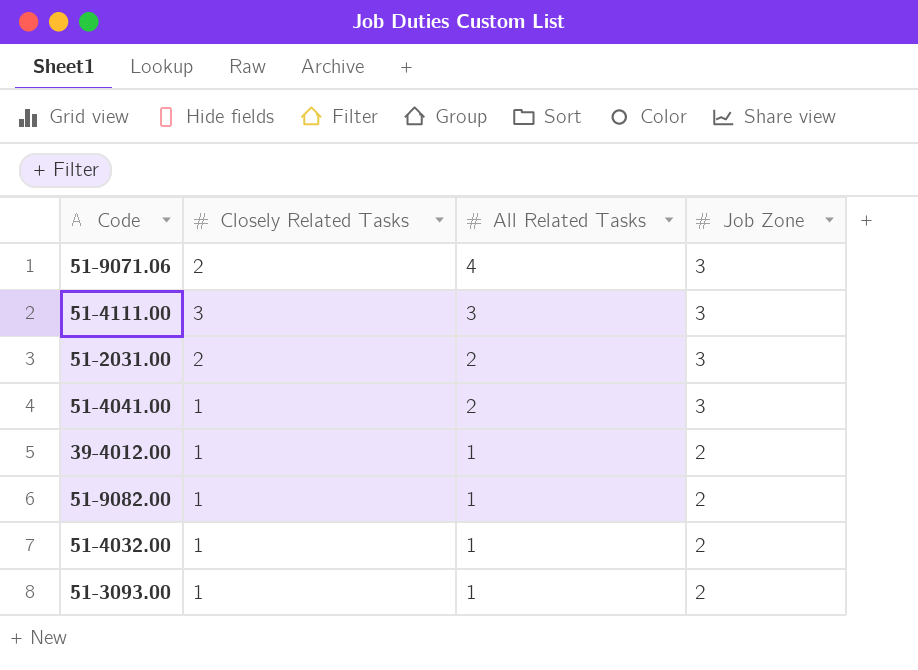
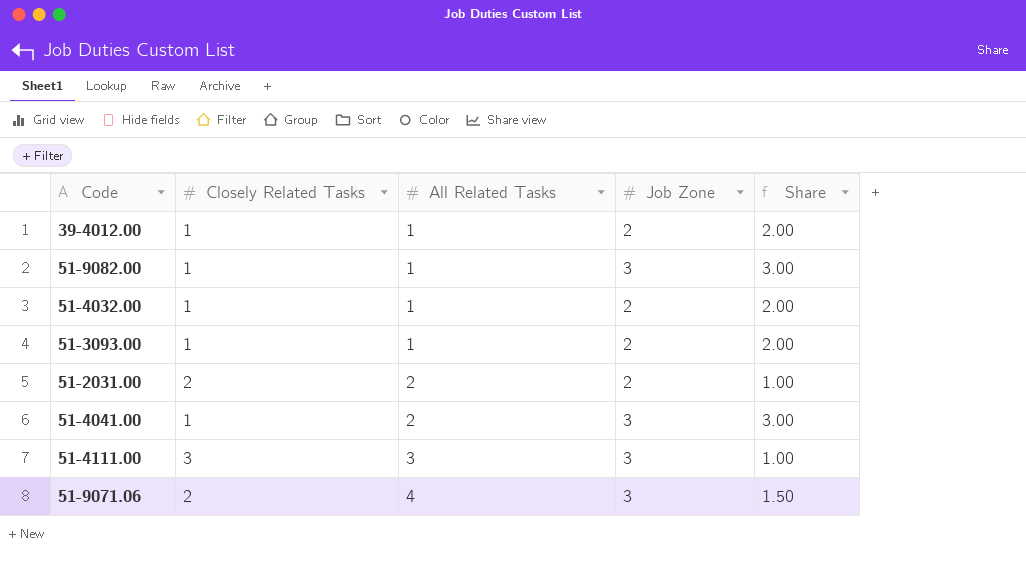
row order: All Related Tasks descending -> All Related Tasks ascending
column Share | formula: none -> [Job Zone] / [Closely Related Tasks]
51-9082.00 | Job Zone: 2 -> 3
51-2031.00 | Job Zone: 3 -> 2

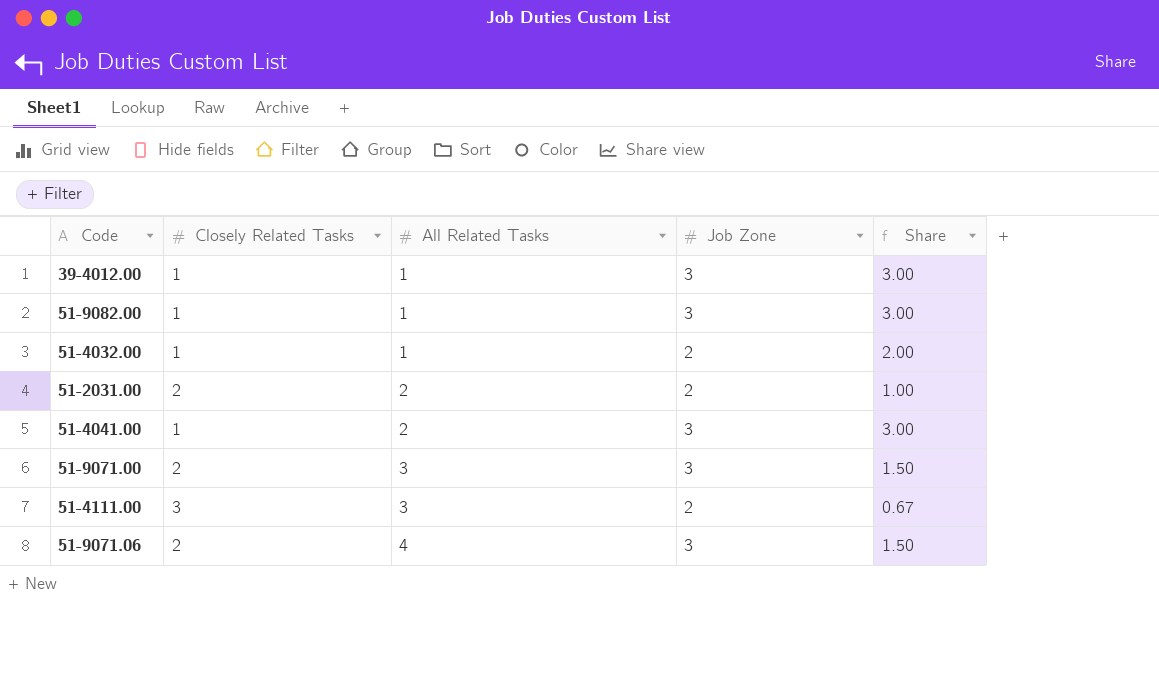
row 51-3093.00: 1 | 1 | 2 | 2.00 -> none
39-4012.00 | Job Zone: 2 -> 3
39-4012.00 | Share: 2.00 -> 3.00
row 51-9071.00: none -> 2 | 3 | 3 | 1.50
51-4111.00 | Job Zone: 3 -> 2
51-4111.00 | Share: 1.00 -> 0.67

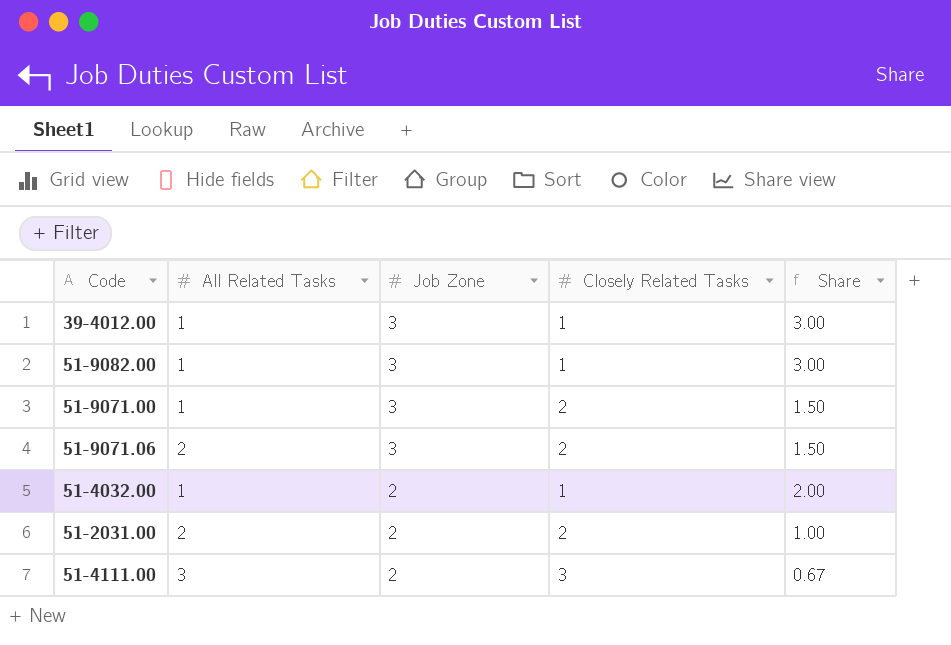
row order: All Related Tasks ascending -> Job Zone descending
column Closely Related Tasks | position: 2 -> 4
row 51-4041.00: 1 | 2 | 3 | 3.00 -> none
51-9071.00 | All Related Tasks: 3 -> 1
51-9071.06 | All Related Tasks: 4 -> 2

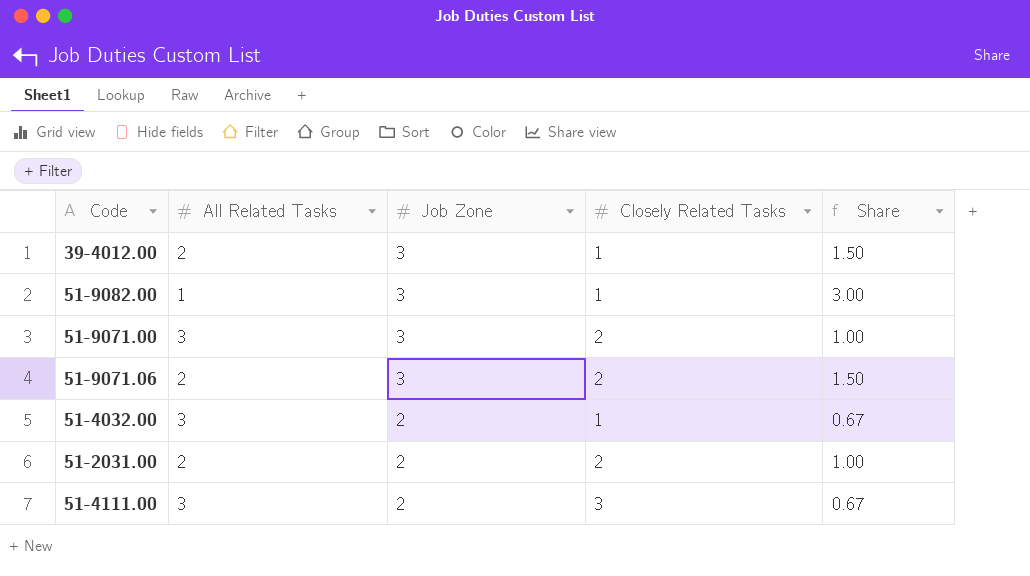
column Share | formula: [Job Zone] / [Closely Related Tasks] -> [Job Zone] / [All Related Tasks]
39-4012.00 | All Related Tasks: 1 -> 2
51-9071.00 | All Related Tasks: 1 -> 3
51-4032.00 | All Related Tasks: 1 -> 3

